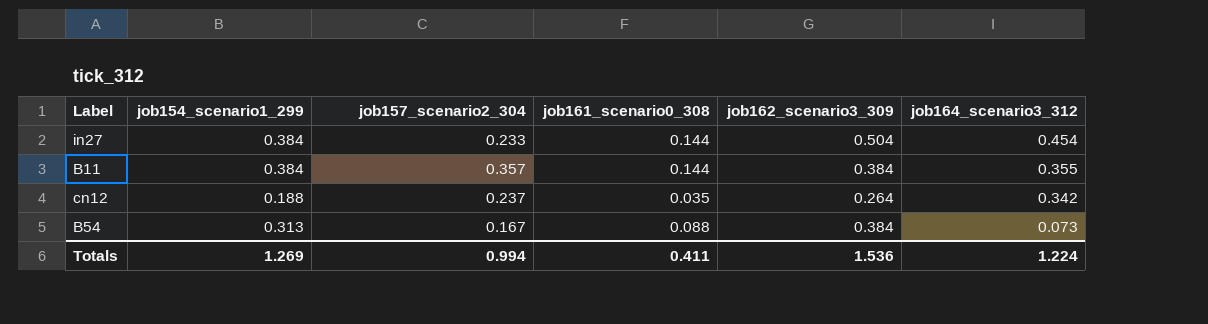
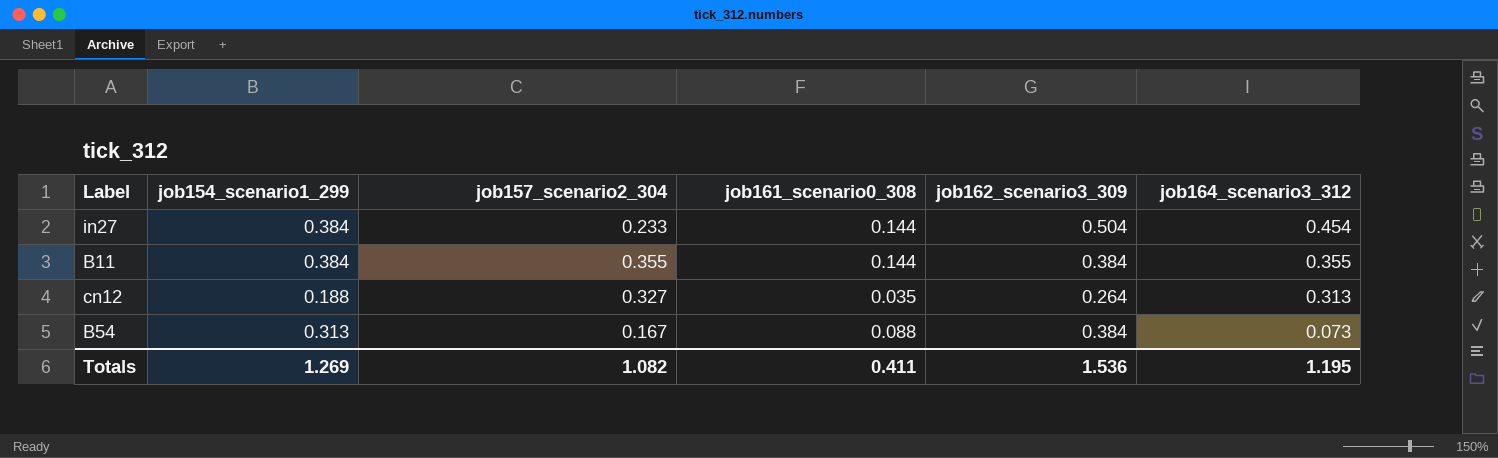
B11 | job157_scenario2_304: 0.357 -> 0.355
cn12 | job157_scenario2_304: 0.237 -> 0.327
cn12 | job164_scenario3_312: 0.342 -> 0.313
Totals | job157_scenario2_304: 0.994 -> 1.082
Totals | job164_scenario3_312: 1.224 -> 1.195

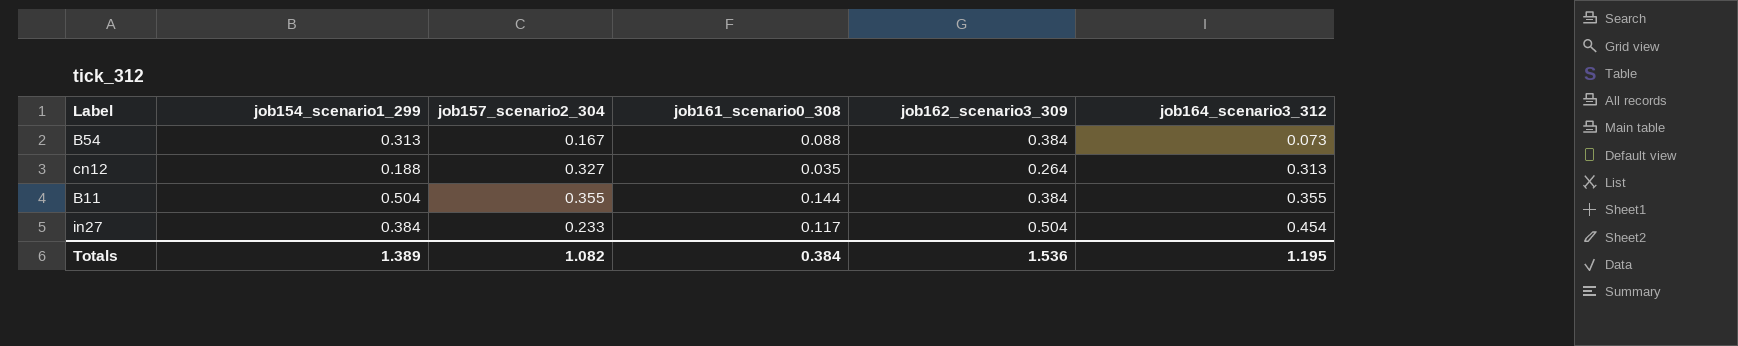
row order: job164_scenario3_312 descending -> job164_scenario3_312 ascending
B11 | job154_scenario1_299: 0.384 -> 0.504
in27 | job161_scenario0_308: 0.144 -> 0.117
Totals | job154_scenario1_299: 1.269 -> 1.389
Totals | job161_scenario0_308: 0.411 -> 0.384

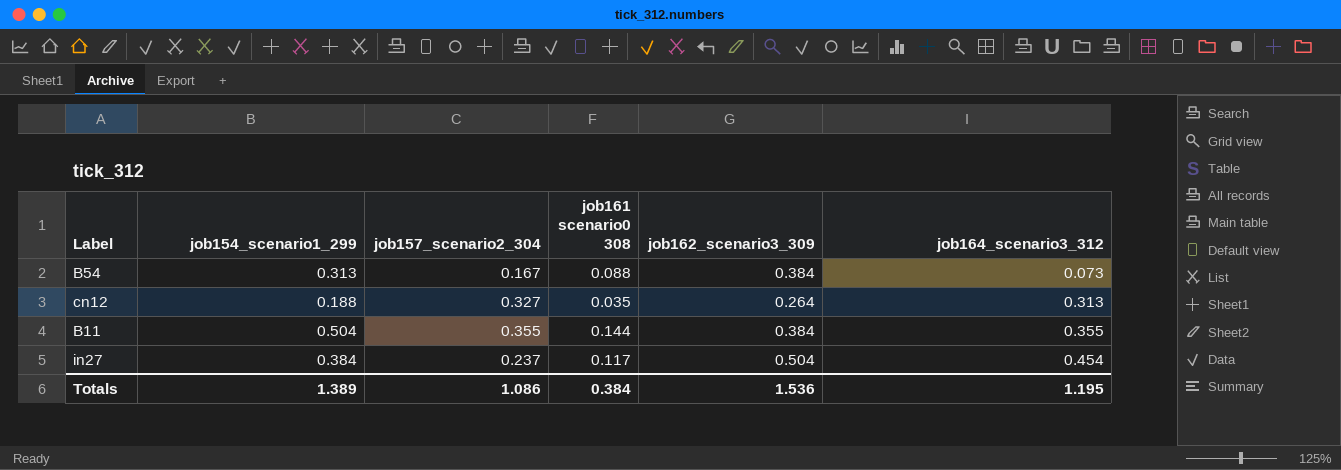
column name: job161_scenario0_308 -> job161 scenario0 308
in27 | job157_scenario2_304: 0.233 -> 0.237
Totals | job157_scenario2_304: 1.082 -> 1.086

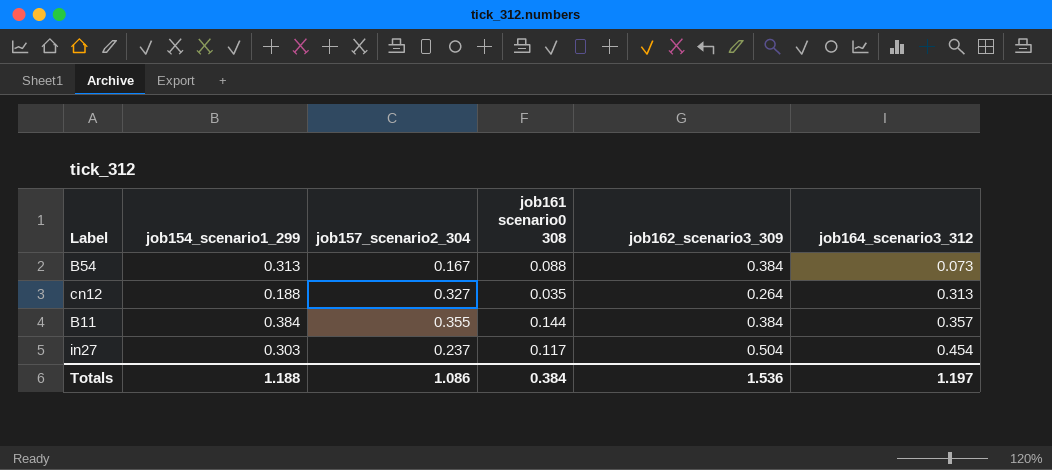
B11 | job154_scenario1_299: 0.504 -> 0.384
B11 | job164_scenario3_312: 0.355 -> 0.357
in27 | job154_scenario1_299: 0.384 -> 0.303
Totals | job154_scenario1_299: 1.389 -> 1.188
Totals | job164_scenario3_312: 1.195 -> 1.197

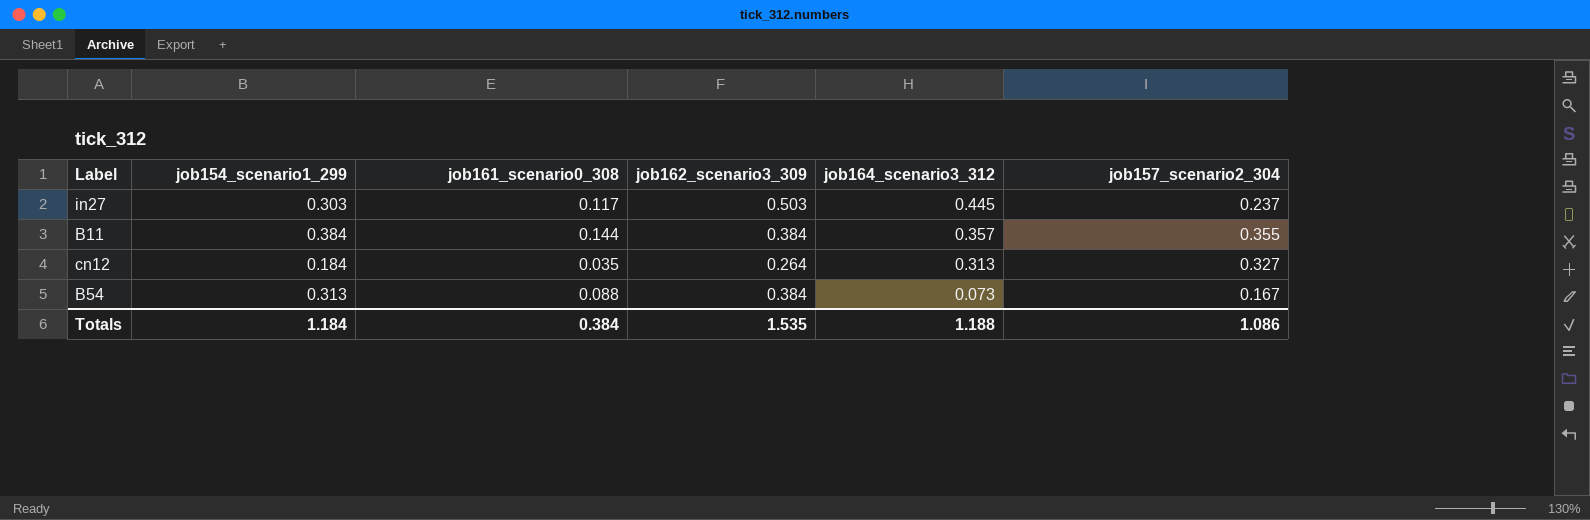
row order: job164_scenario3_312 ascending -> job164_scenario3_312 descending
column name: job161 scenario0 308 -> job161_scenario0_308
column job157_scenario2_304 | position: 3 -> 6
in27 | job162_scenario3_309: 0.504 -> 0.503
in27 | job164_scenario3_312: 0.454 -> 0.445
cn12 | job154_scenario1_299: 0.188 -> 0.184
Totals | job154_scenario1_299: 1.188 -> 1.184
Totals | job162_scenario3_309: 1.536 -> 1.535
Totals | job164_scenario3_312: 1.197 -> 1.188

